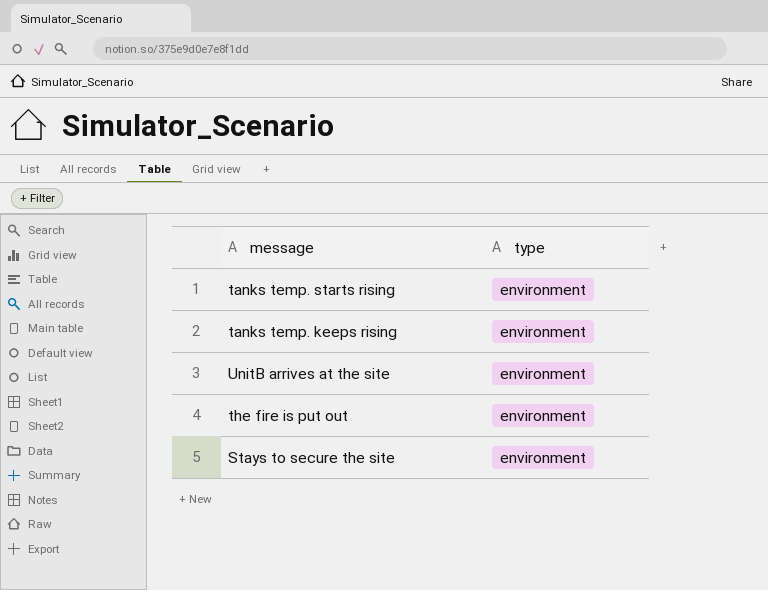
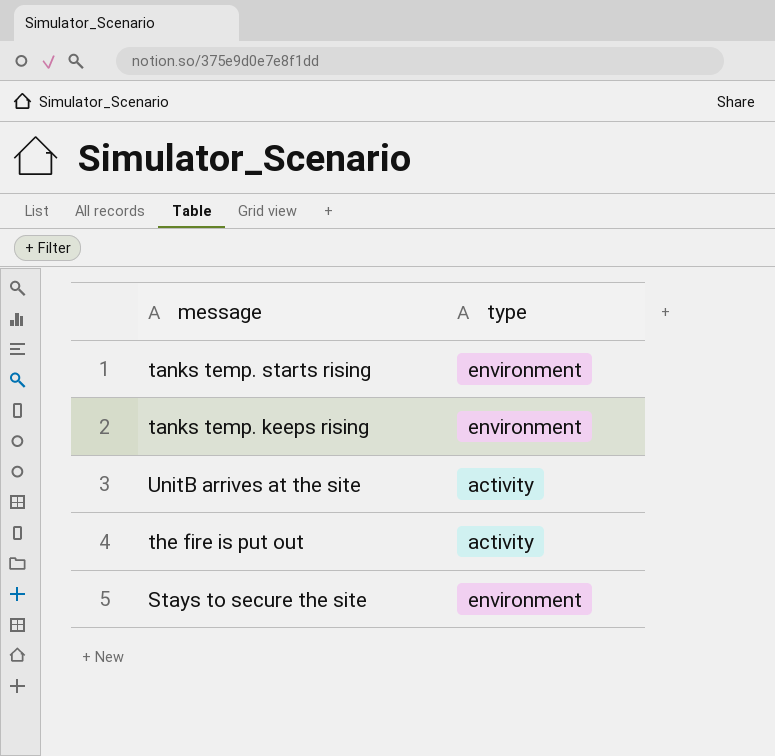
UnitB arrives at the site | type: environment -> activity
the fire is put out | type: environment -> activity

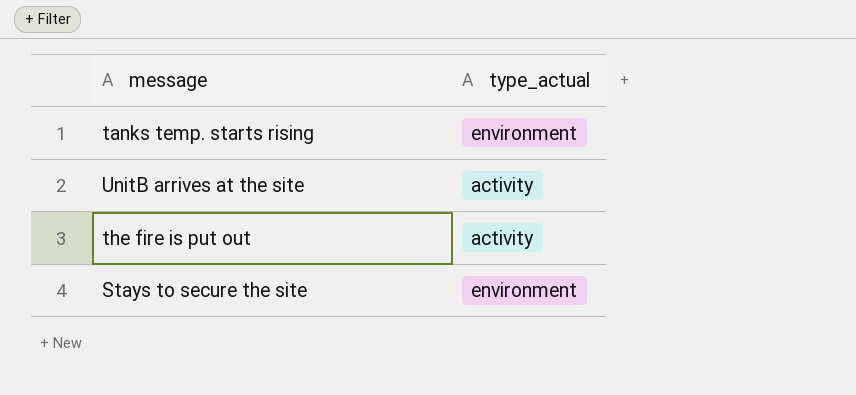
column name: type -> type_actual
row tanks temp. keeps rising: environment -> none

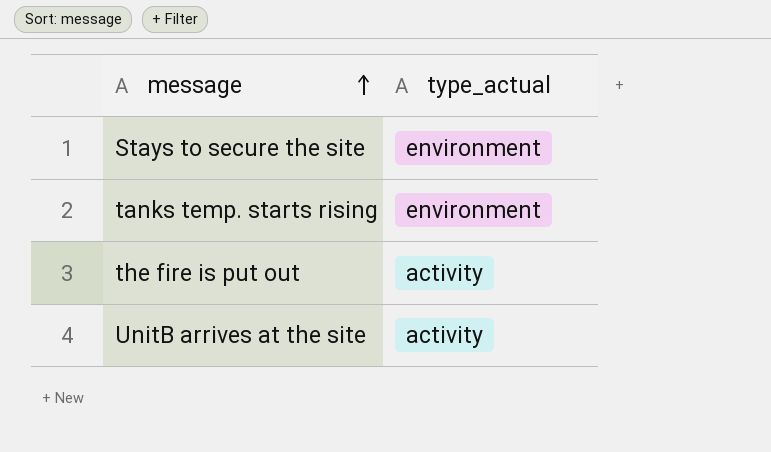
row order: none -> message ascending

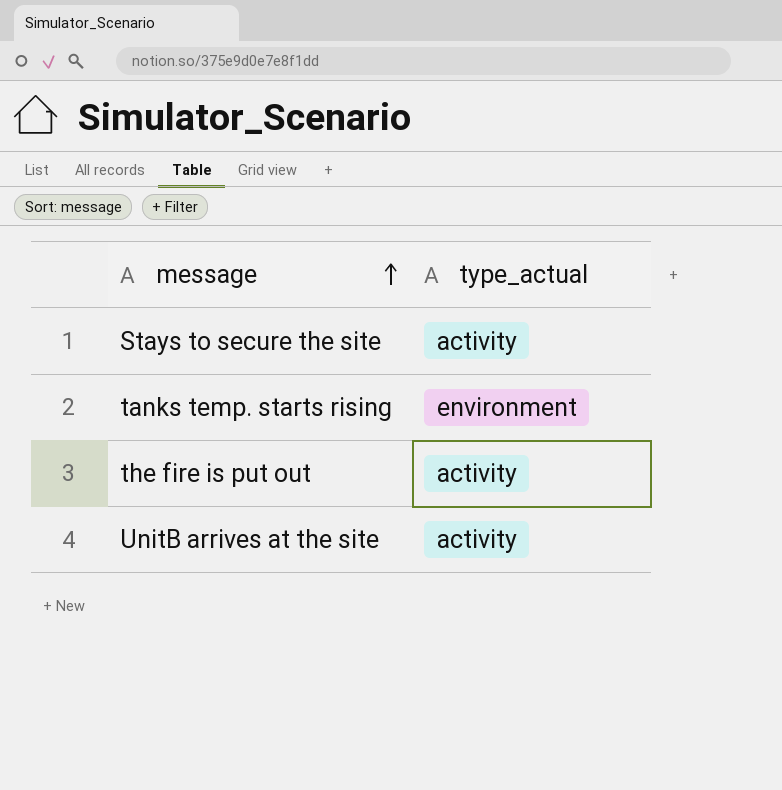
Stays to secure the site | type_actual: environment -> activity

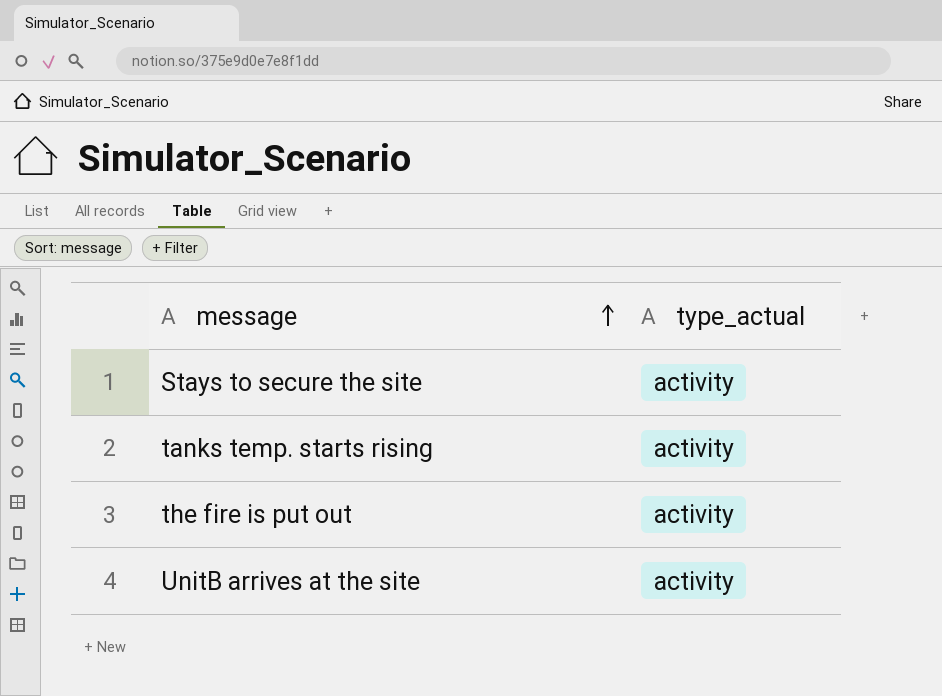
tanks temp. starts rising | type_actual: environment -> activity

